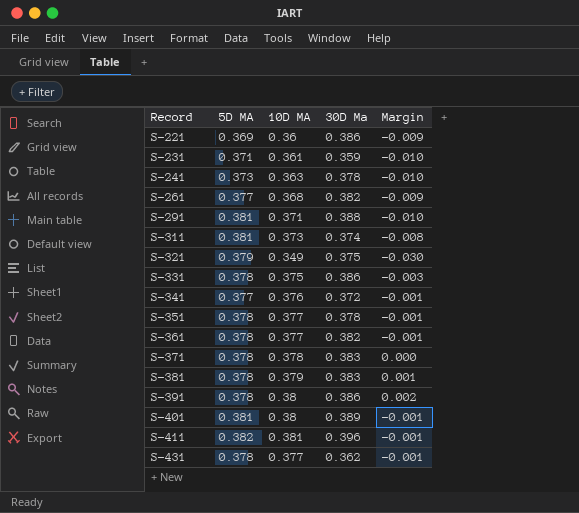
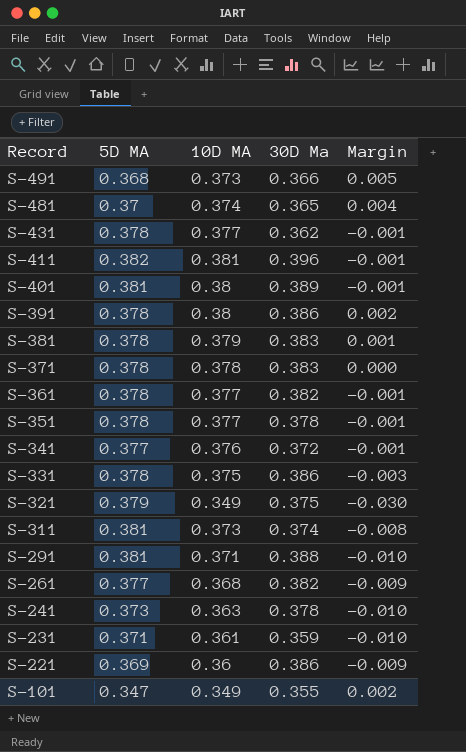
row order: Record ascending -> Record descending
row S-491: none -> 0.368 | 0.373 | 0.366 | 0.005
row S-481: none -> 0.37 | 0.374 | 0.365 | 0.004
row S-101: none -> 0.347 | 0.349 | 0.355 | 0.002

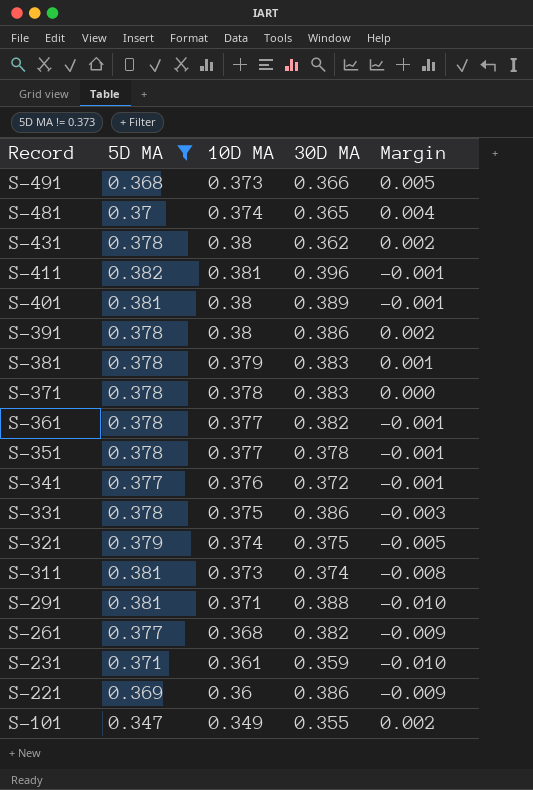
filter: none -> 5D MA != 0.373
column name: 30D Ma -> 30D MA
S-431 | 10D MA: 0.377 -> 0.38
S-431 | Margin: -0.001 -> 0.002
S-321 | 10D MA: 0.349 -> 0.374
S-321 | Margin: -0.030 -> -0.005

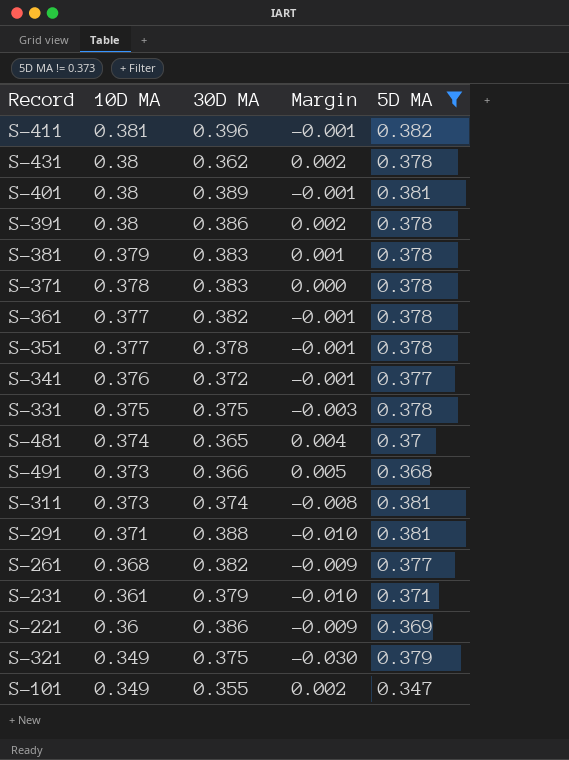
row order: Record descending -> 10D MA descending
column 5D MA | position: 2 -> 5
S-331 | 30D MA: 0.386 -> 0.375
S-231 | 30D MA: 0.359 -> 0.379
S-321 | 10D MA: 0.374 -> 0.349
S-321 | Margin: -0.005 -> -0.030

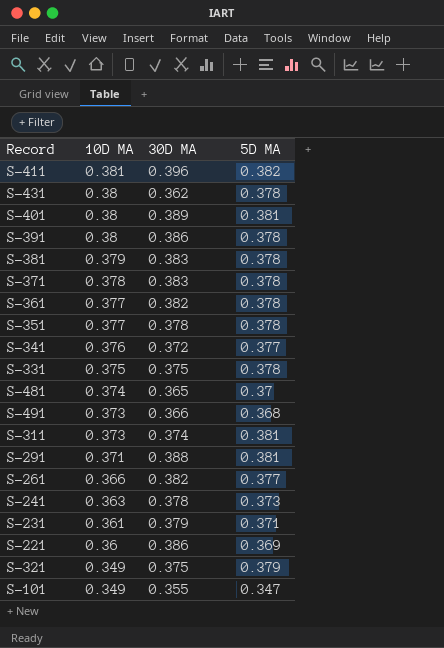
filter: 5D MA != 0.373 -> none
column Margin | formula: [10D MA] - [5D MA] -> none
S-261 | 10D MA: 0.368 -> 0.366

